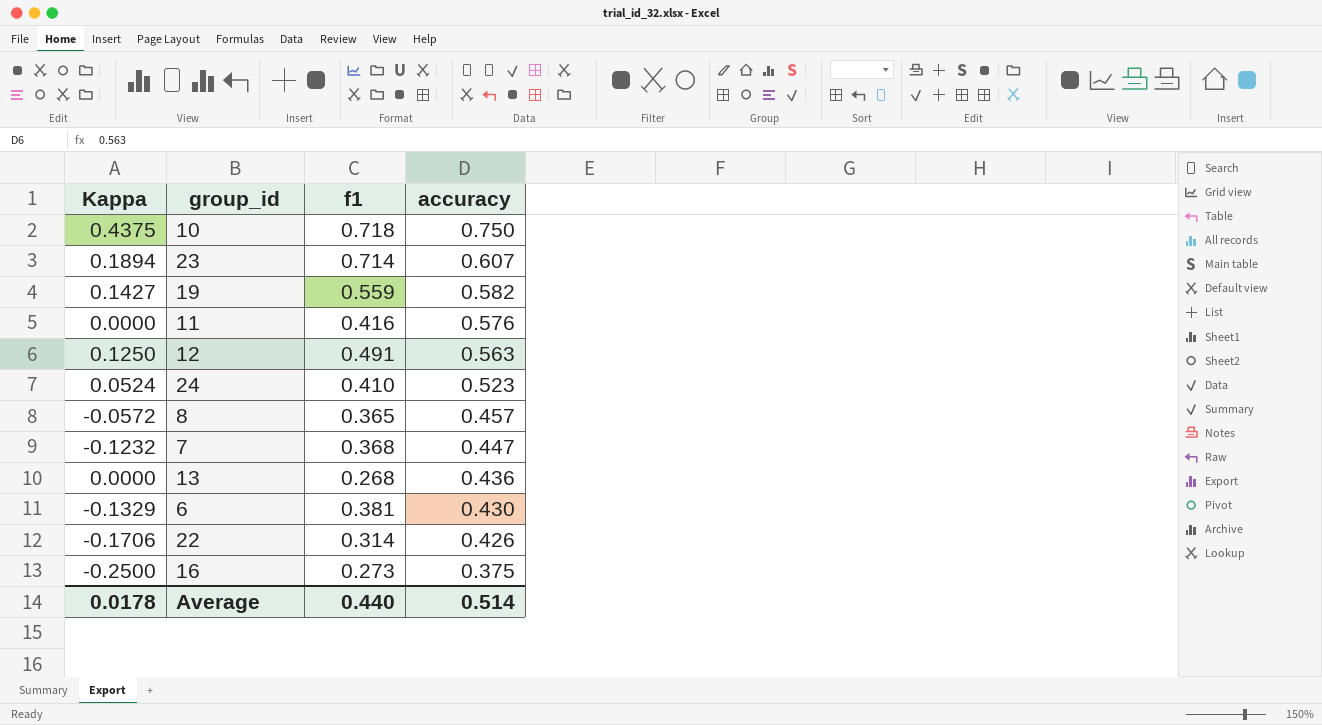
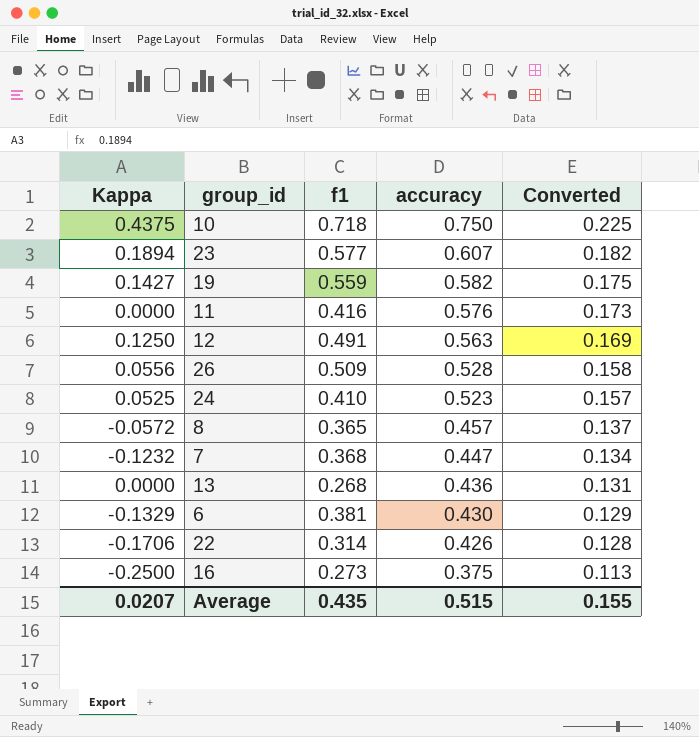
column Converted | formula: none -> [accuracy] * 0.3
23 | f1: 0.714 -> 0.577
row 26: none -> 0.0556 | 0.509 | 0.528 | 0.158
24 | Kappa: 0.0524 -> 0.0525
Average | Kappa: 0.0178 -> 0.0207
Average | f1: 0.440 -> 0.435
Average | accuracy: 0.514 -> 0.515

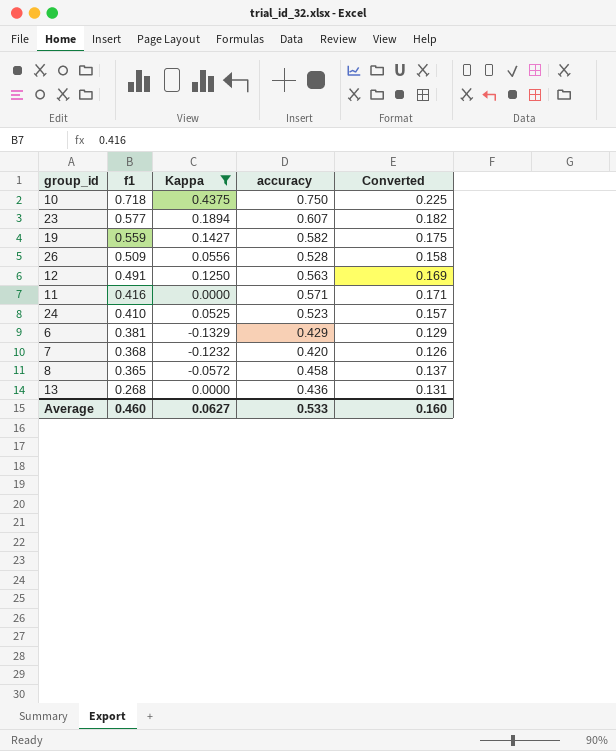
filter: none -> Kappa >= -0.1329
row order: accuracy descending -> f1 descending
column Kappa | position: 1 -> 3
11 | accuracy: 0.576 -> 0.571
11 | Converted: 0.173 -> 0.171
6 | accuracy: 0.430 -> 0.429
7 | accuracy: 0.447 -> 0.420
7 | Converted: 0.134 -> 0.126
8 | accuracy: 0.457 -> 0.458
Average | f1: 0.435 -> 0.460
Average | Kappa: 0.0207 -> 0.0627
Average | accuracy: 0.515 -> 0.533
Average | Converted: 0.155 -> 0.160

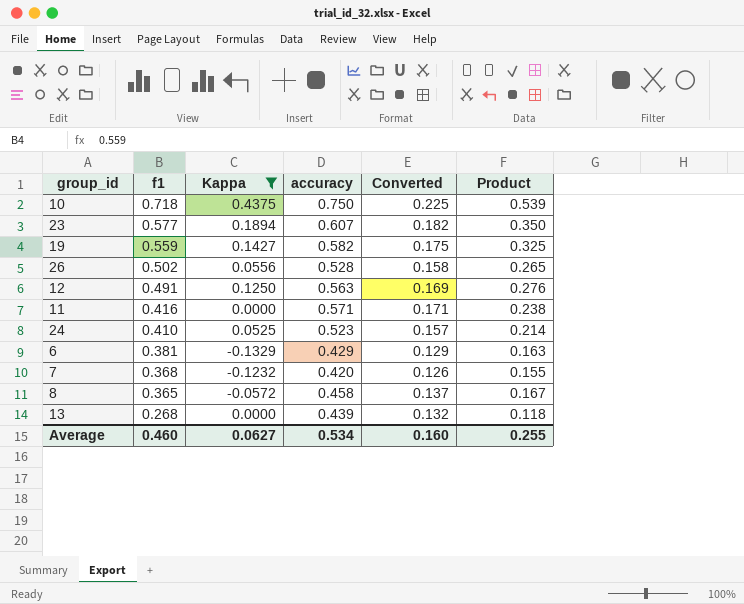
column Product | formula: none -> [f1] * [accuracy]
26 | f1: 0.509 -> 0.502
13 | accuracy: 0.436 -> 0.439
13 | Converted: 0.131 -> 0.132
Average | accuracy: 0.533 -> 0.534

